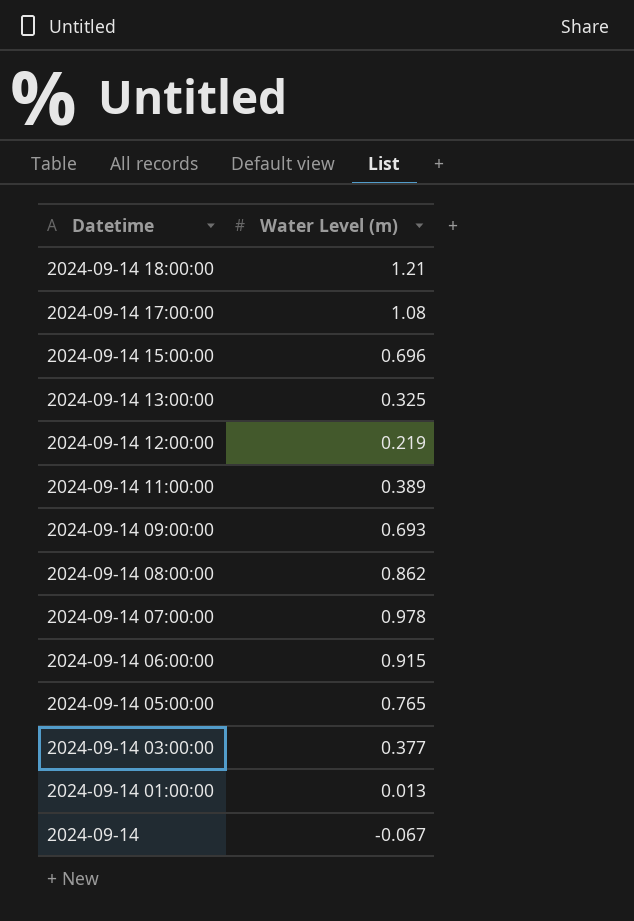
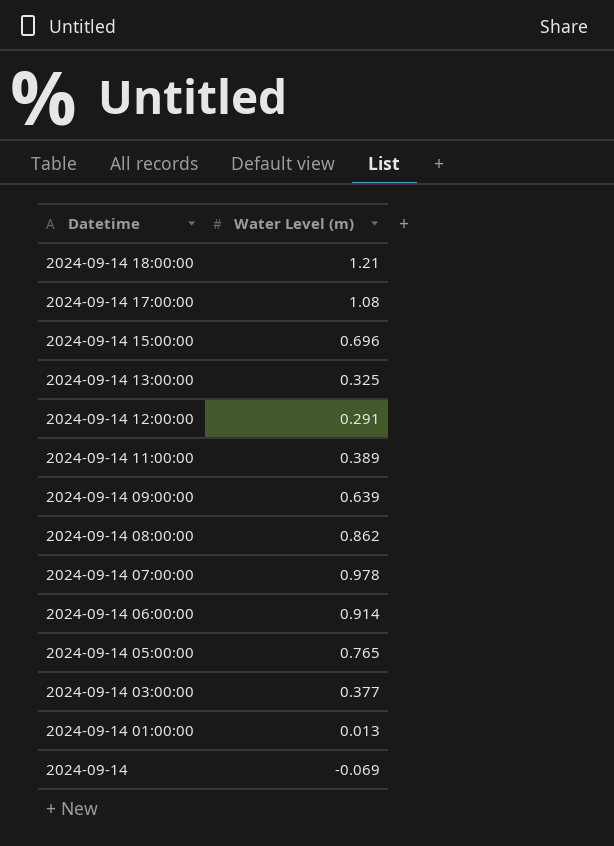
2024-09-14 12:00:00 | Water Level (m): 0.219 -> 0.291
2024-09-14 09:00:00 | Water Level (m): 0.693 -> 0.639
2024-09-14 06:00:00 | Water Level (m): 0.915 -> 0.914
2024-09-14 | Water Level (m): -0.067 -> -0.069

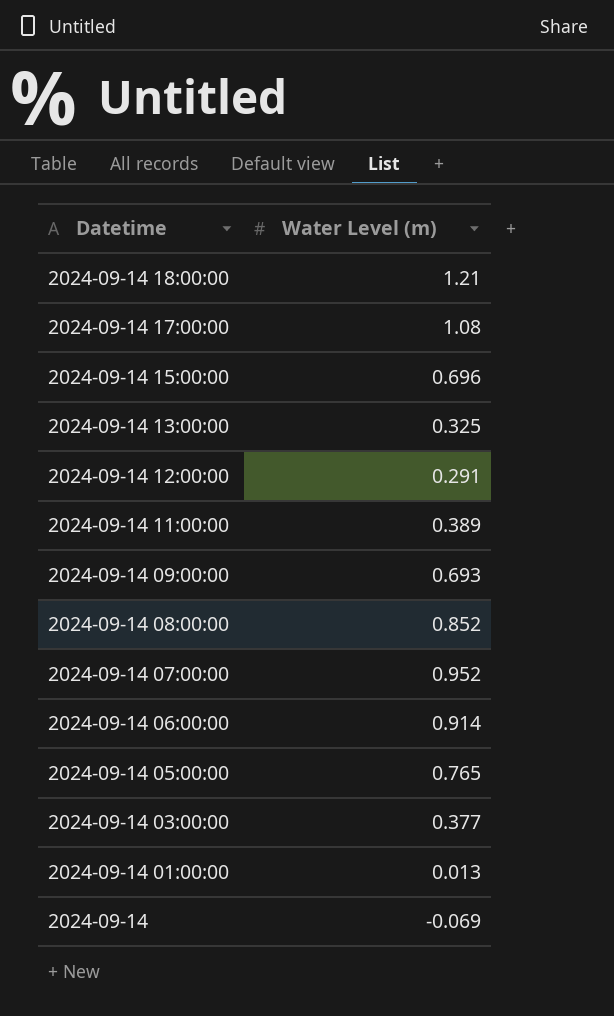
2024-09-14 09:00:00 | Water Level (m): 0.639 -> 0.693
2024-09-14 08:00:00 | Water Level (m): 0.862 -> 0.852
2024-09-14 07:00:00 | Water Level (m): 0.978 -> 0.952

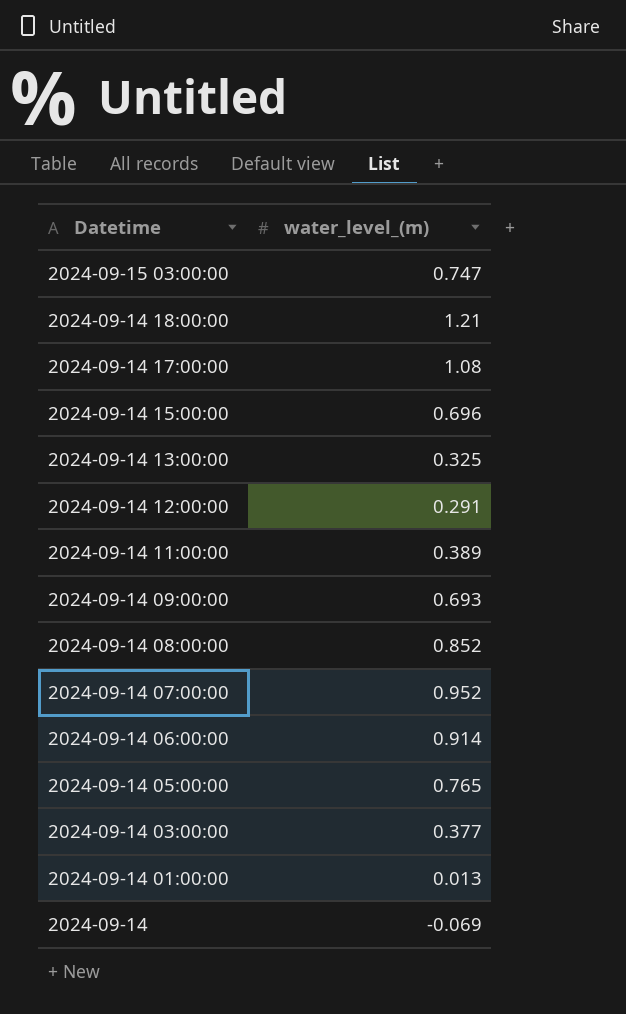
column name: Water Level (m) -> water_level_(m)
row 2024-09-15 03:00:00: none -> 0.747

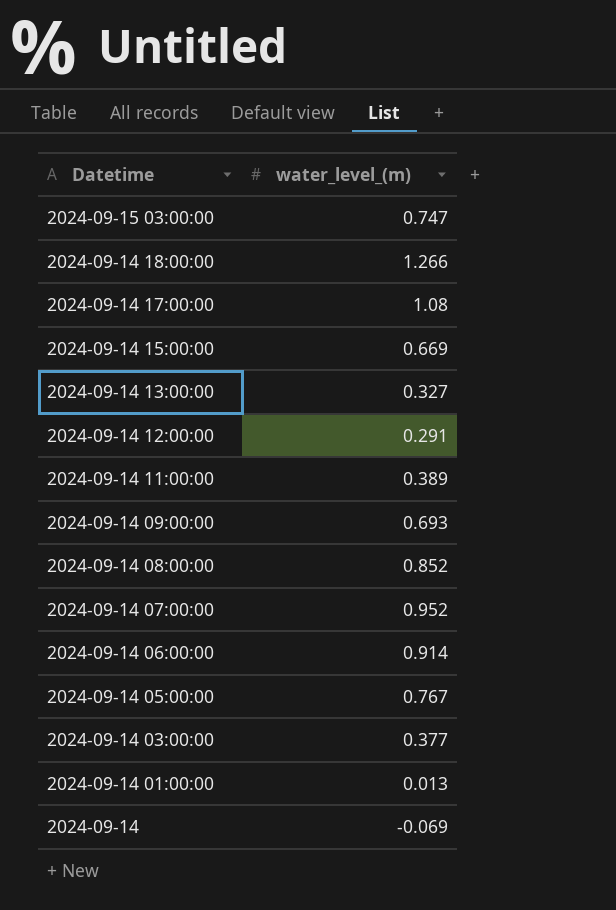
2024-09-14 18:00:00 | water_level_(m): 1.21 -> 1.266
2024-09-14 15:00:00 | water_level_(m): 0.696 -> 0.669
2024-09-14 13:00:00 | water_level_(m): 0.325 -> 0.327
2024-09-14 05:00:00 | water_level_(m): 0.765 -> 0.767

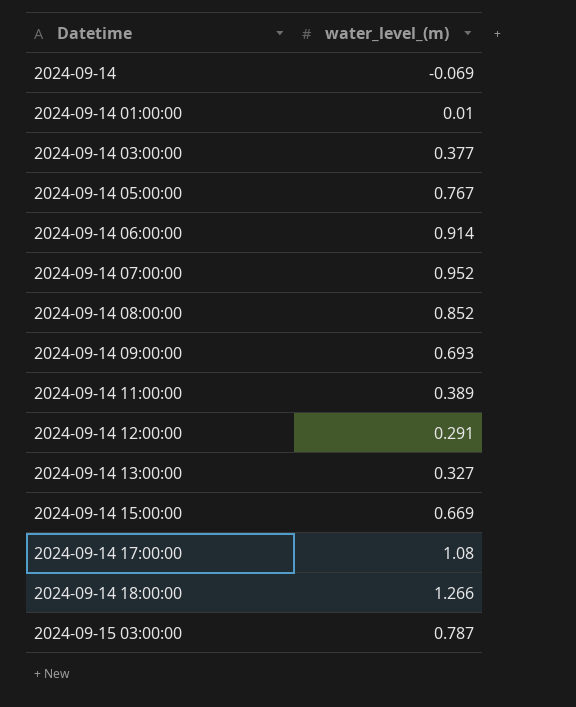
row order: Datetime descending -> Datetime ascending
2024-09-14 01:00:00 | water_level_(m): 0.013 -> 0.01
2024-09-15 03:00:00 | water_level_(m): 0.747 -> 0.787

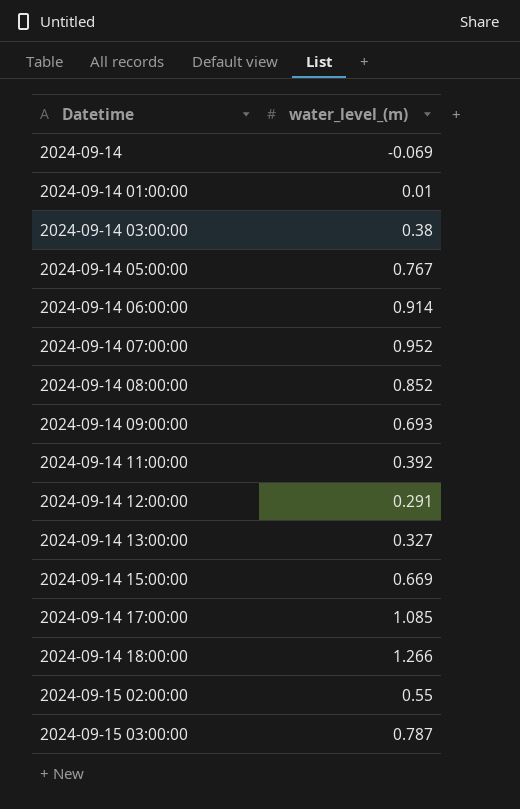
2024-09-14 03:00:00 | water_level_(m): 0.377 -> 0.38
2024-09-14 11:00:00 | water_level_(m): 0.389 -> 0.392
2024-09-14 17:00:00 | water_level_(m): 1.08 -> 1.085
row 2024-09-15 02:00:00: none -> 0.55

